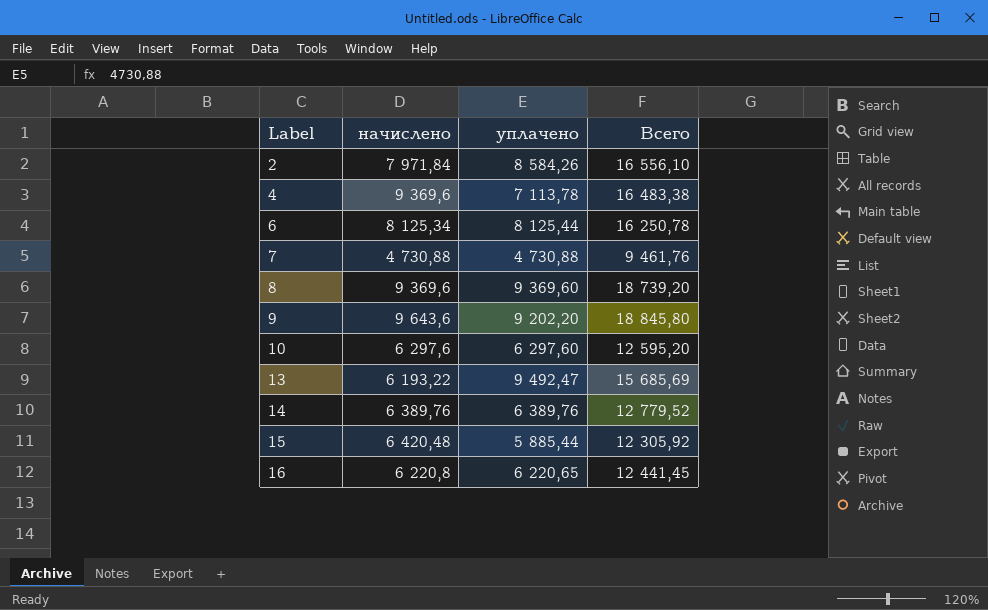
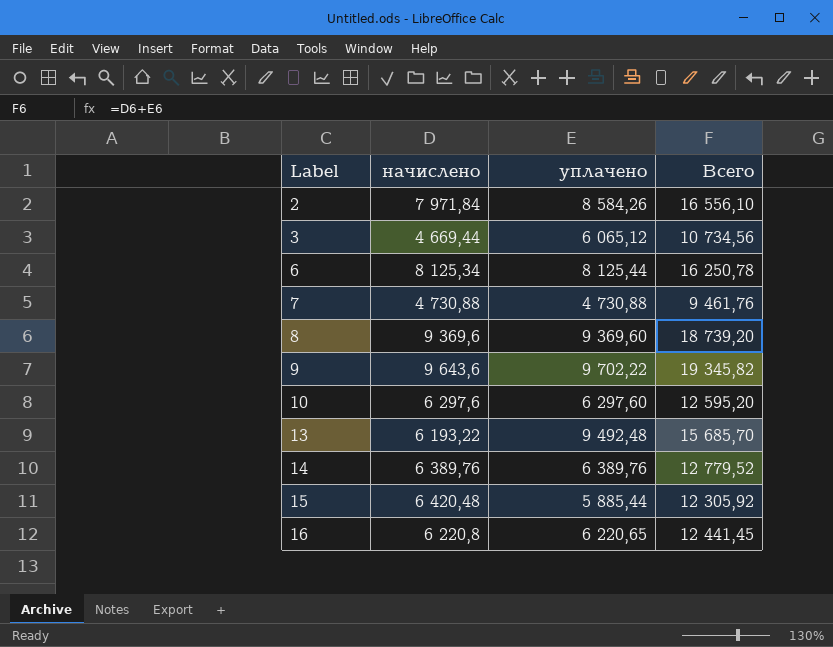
row 4: 9 369,6 | 7 113,78 | 16 483,38 -> none
row 3: none -> 4 669,44 | 6 065,12 | 10 734,56
9 | уплачено: 9 202,20 -> 9 702,22
9 | Всего: 18 845,80 -> 19 345,82
13 | уплачено: 9 492,47 -> 9 492,48
13 | Всего: 15 685,69 -> 15 685,70

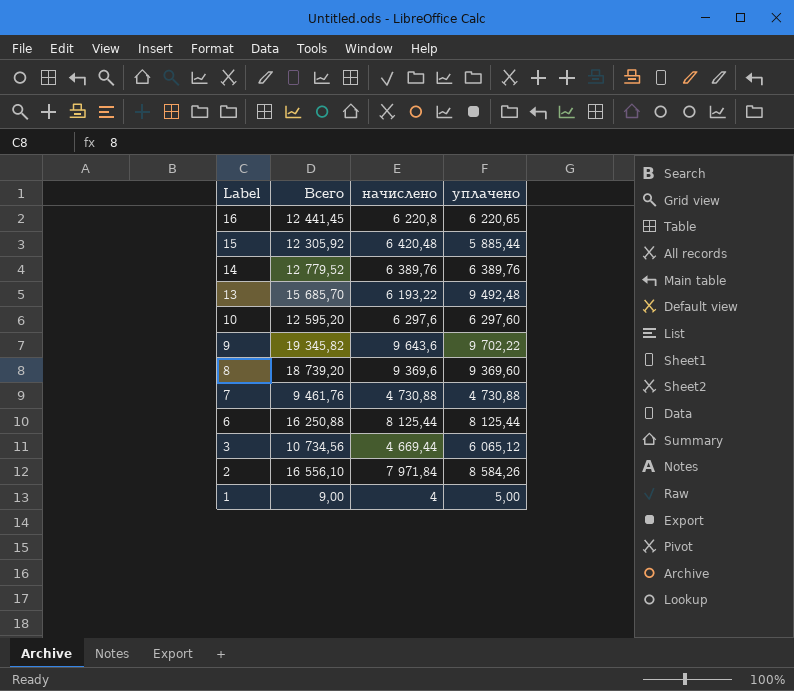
row order: Label ascending -> Label descending
column Всего | position: 4 -> 2
6 | Всего: 16 250,78 -> 16 250,88
6 | начислено: 8 125,34 -> 8 125,44
row 1: none -> 9,00 | 4 | 5,00

